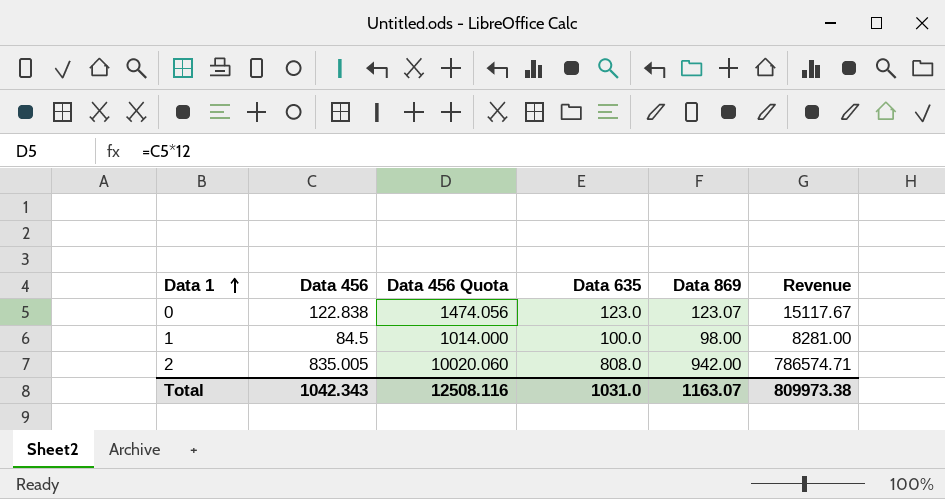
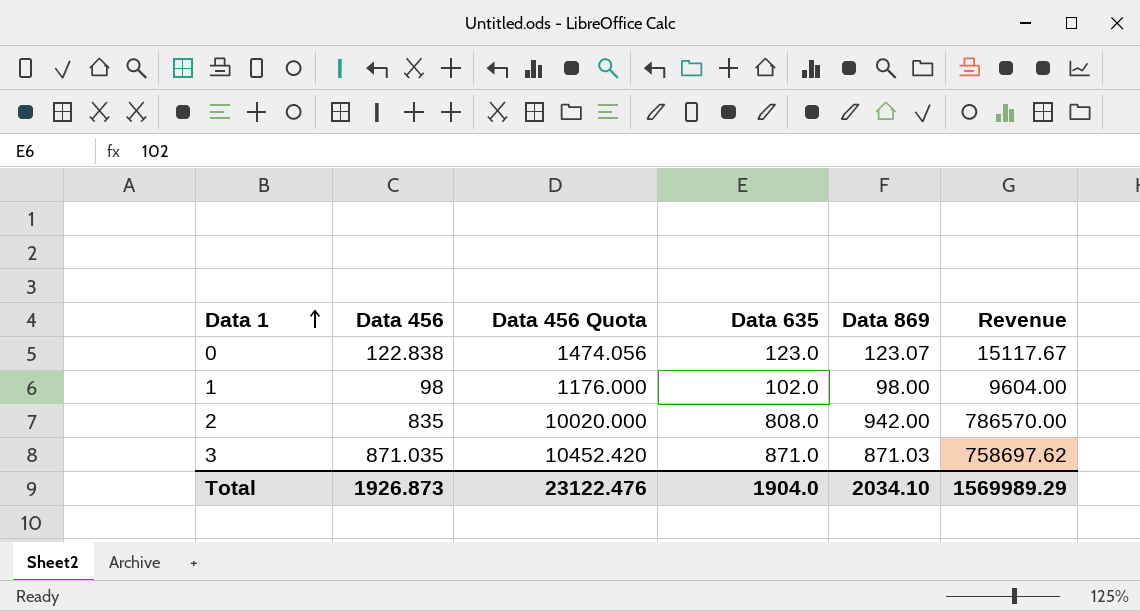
1 | Data 456: 84.5 -> 98
1 | Data 456 Quota: 1014.000 -> 1176.000
1 | Data 635: 100.0 -> 102.0
1 | Revenue: 8281.00 -> 9604.00
2 | Data 456: 835.005 -> 835
2 | Data 456 Quota: 10020.060 -> 10020.000
2 | Revenue: 786574.71 -> 786570.00
row 3: none -> 871.035 | 10452.420 | 871.0 | 871.03 | 758697.62
Total | Data 456: 1042.343 -> 1926.873
Total | Data 456 Quota: 12508.116 -> 23122.476
Total | Data 635: 1031.0 -> 1904.0
Total | Data 869: 1163.07 -> 2034.10
Total | Revenue: 809973.38 -> 1569989.29

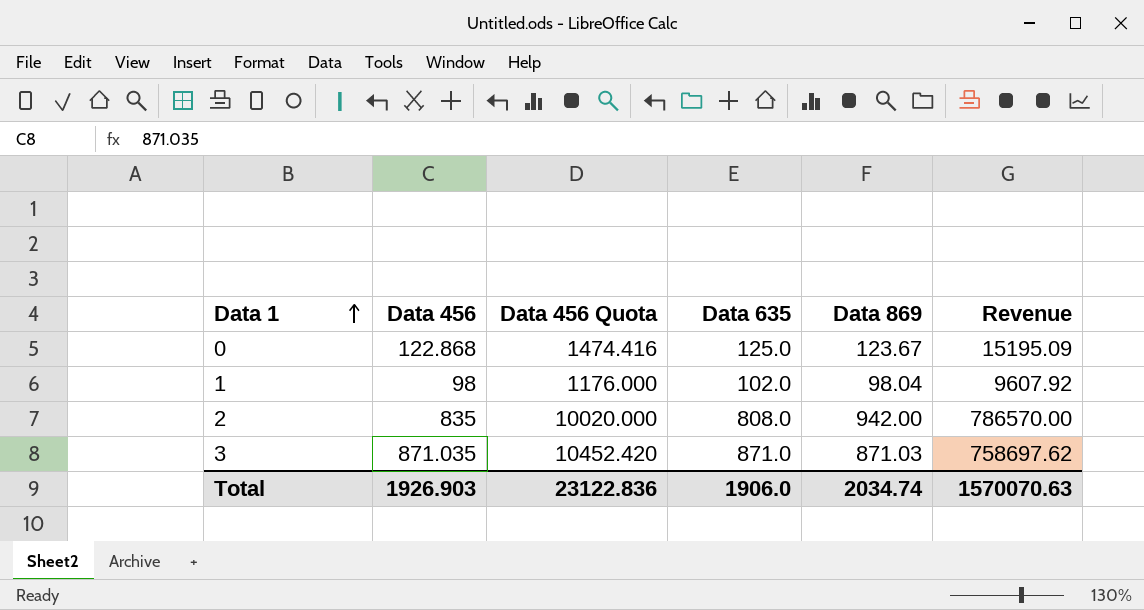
0 | Data 456: 122.838 -> 122.868
0 | Data 456 Quota: 1474.056 -> 1474.416
0 | Data 635: 123.0 -> 125.0
0 | Data 869: 123.07 -> 123.67
0 | Revenue: 15117.67 -> 15195.09
1 | Data 869: 98.00 -> 98.04
1 | Revenue: 9604.00 -> 9607.92
Total | Data 456: 1926.873 -> 1926.903
Total | Data 456 Quota: 23122.476 -> 23122.836
Total | Data 635: 1904.0 -> 1906.0
Total | Data 869: 2034.10 -> 2034.74
Total | Revenue: 1569989.29 -> 1570070.63

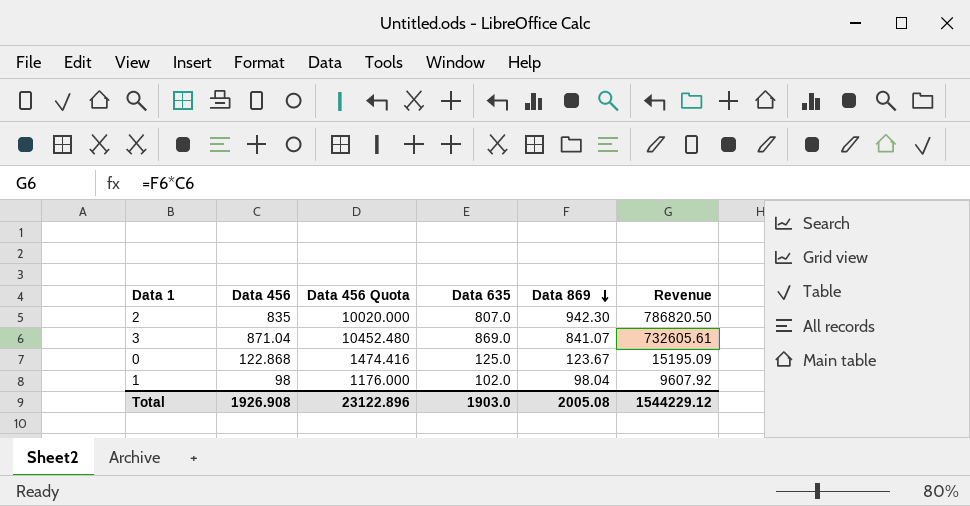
row order: Data 1 ascending -> Data 869 descending
2 | Data 635: 808.0 -> 807.0
2 | Data 869: 942.00 -> 942.30
2 | Revenue: 786570.00 -> 786820.50
3 | Data 456: 871.035 -> 871.04
3 | Data 456 Quota: 10452.420 -> 10452.480
3 | Data 635: 871.0 -> 869.0
3 | Data 869: 871.03 -> 841.07
3 | Revenue: 758697.62 -> 732605.61
Total | Data 456: 1926.903 -> 1926.908
Total | Data 456 Quota: 23122.836 -> 23122.896
Total | Data 635: 1906.0 -> 1903.0
Total | Data 869: 2034.74 -> 2005.08
Total | Revenue: 1570070.63 -> 1544229.12

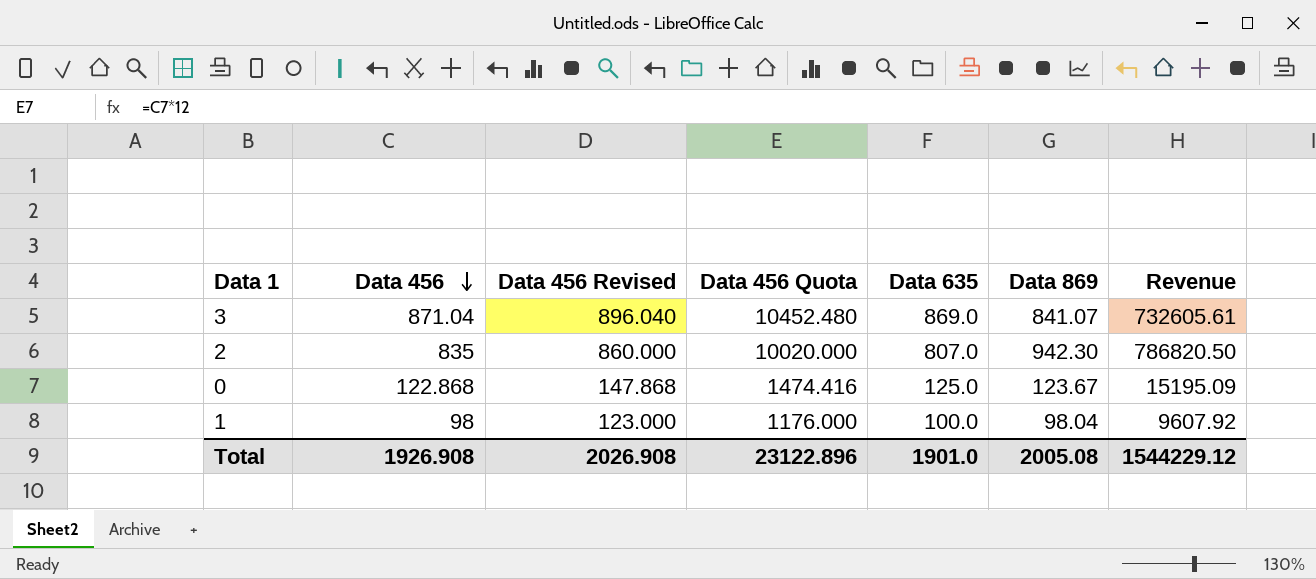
row order: Data 869 descending -> Data 456 descending
column Data 456 Revised | formula: none -> [Data 456] + 25
1 | Data 635: 102.0 -> 100.0
Total | Data 635: 1903.0 -> 1901.0

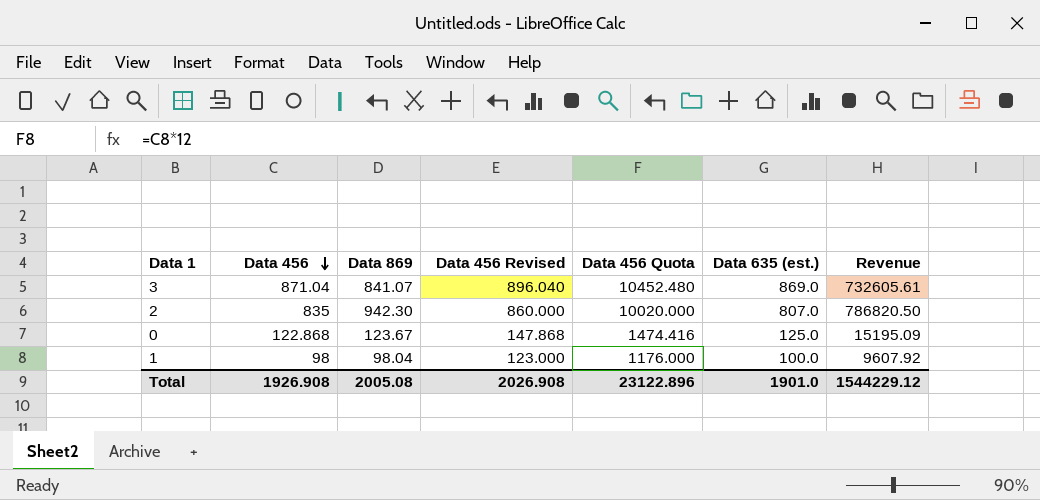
column Data 869 | position: 6 -> 3
column name: Data 635 -> Data 635 (est.)

